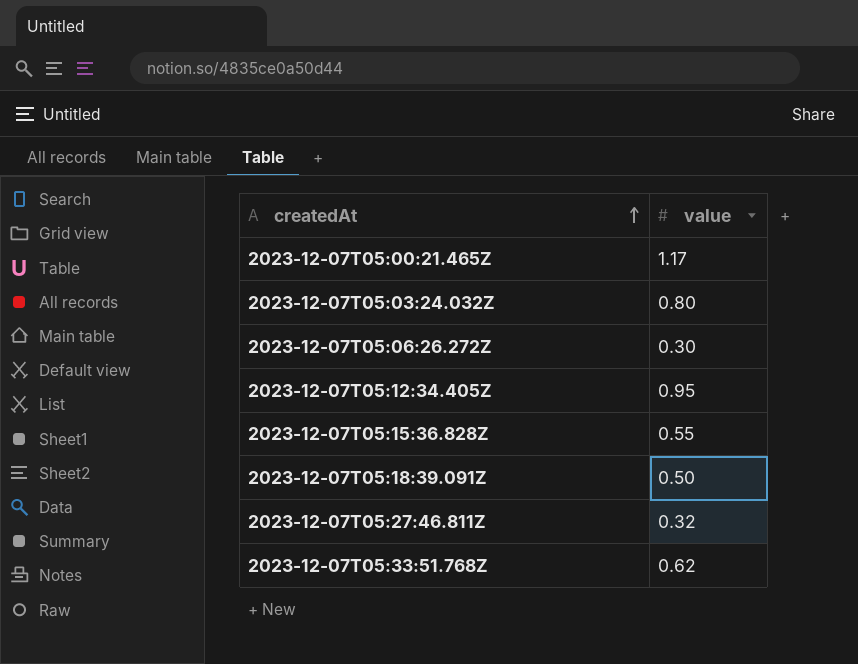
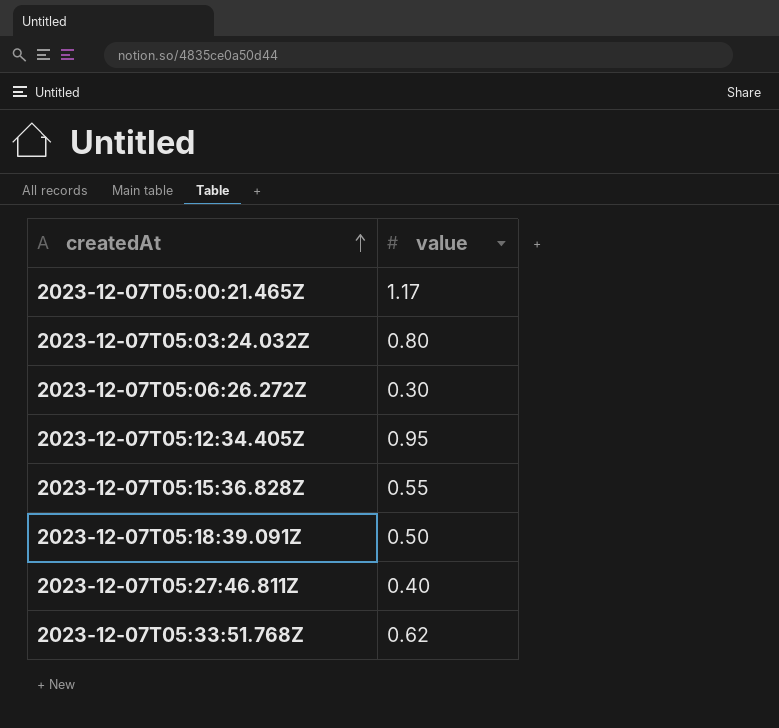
2023-12-07T05:27:46.811Z | value: 0.32 -> 0.40

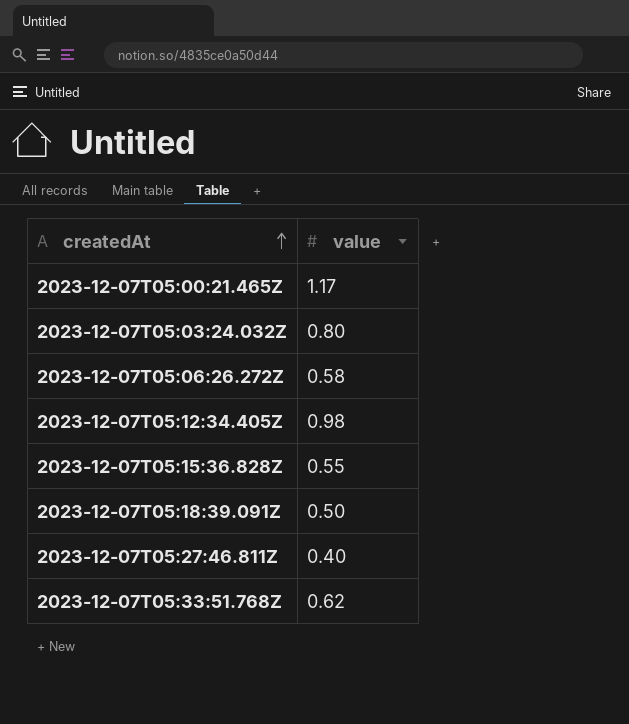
2023-12-07T05:06:26.272Z | value: 0.30 -> 0.58
2023-12-07T05:12:34.405Z | value: 0.95 -> 0.98

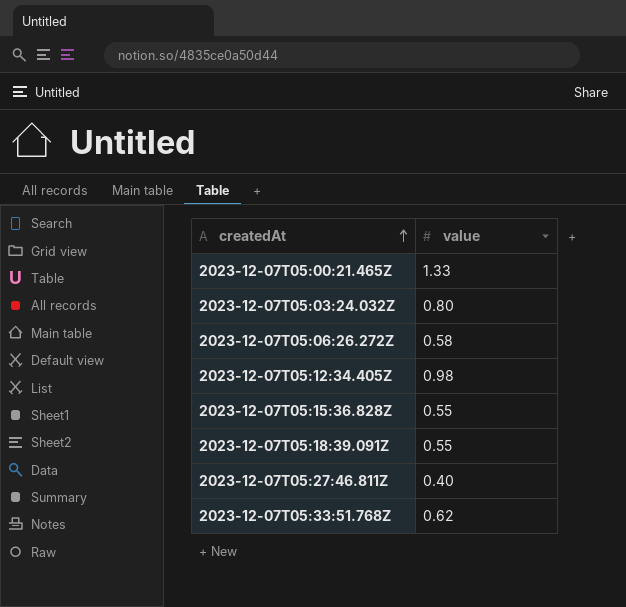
2023-12-07T05:00:21.465Z | value: 1.17 -> 1.33
2023-12-07T05:18:39.091Z | value: 0.50 -> 0.55

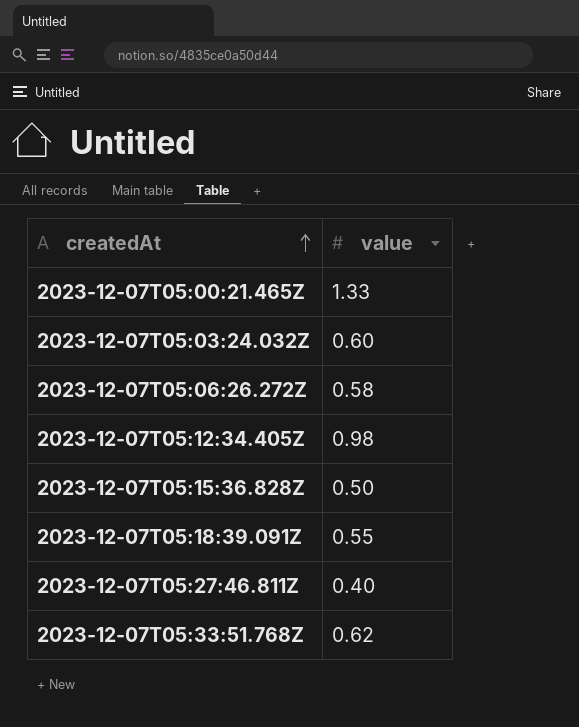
2023-12-07T05:03:24.032Z | value: 0.80 -> 0.60
2023-12-07T05:15:36.828Z | value: 0.55 -> 0.50

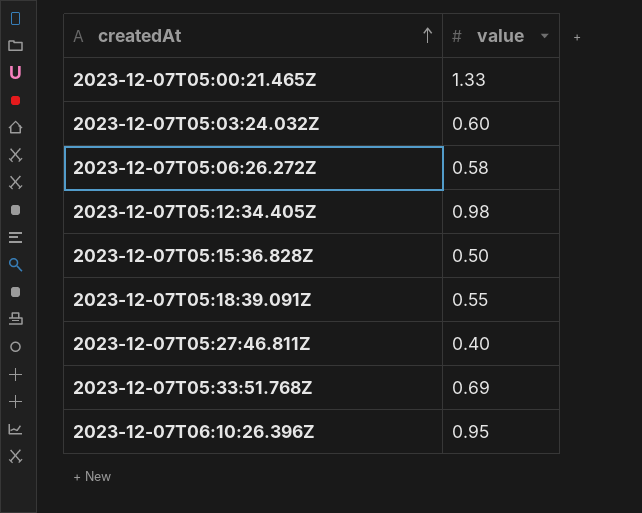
2023-12-07T05:33:51.768Z | value: 0.62 -> 0.69
row 2023-12-07T06:10:26.396Z: none -> 0.95

